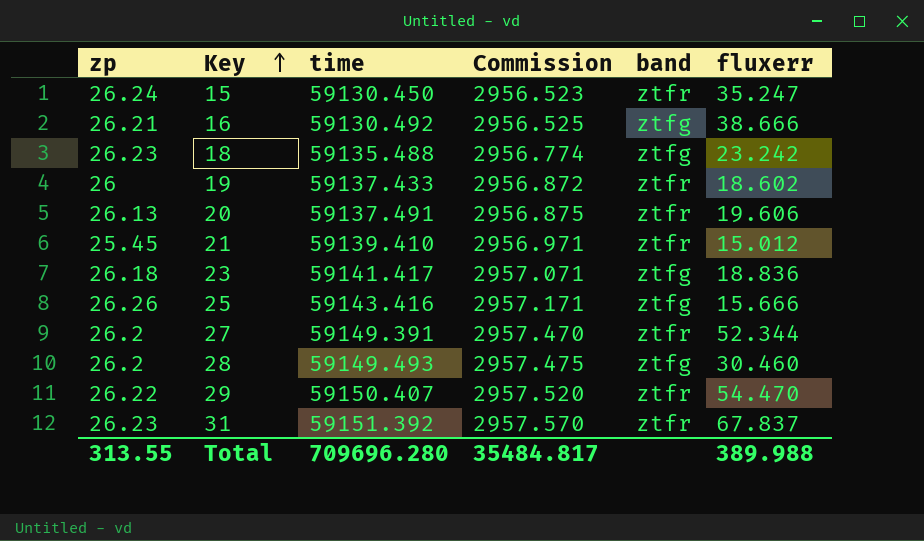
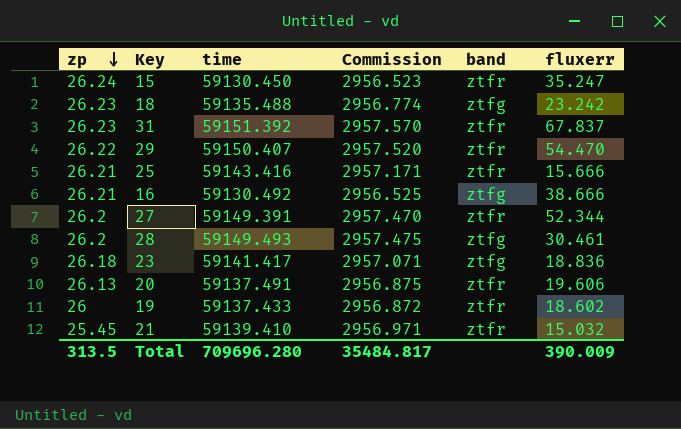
row order: Key ascending -> zp descending
25 | zp: 26.26 -> 26.21
25 | band: ztfg -> ztfr
28 | fluxerr: 30.460 -> 30.461
21 | fluxerr: 15.012 -> 15.032
Total | zp: 313.55 -> 313.5
Total | fluxerr: 389.988 -> 390.009

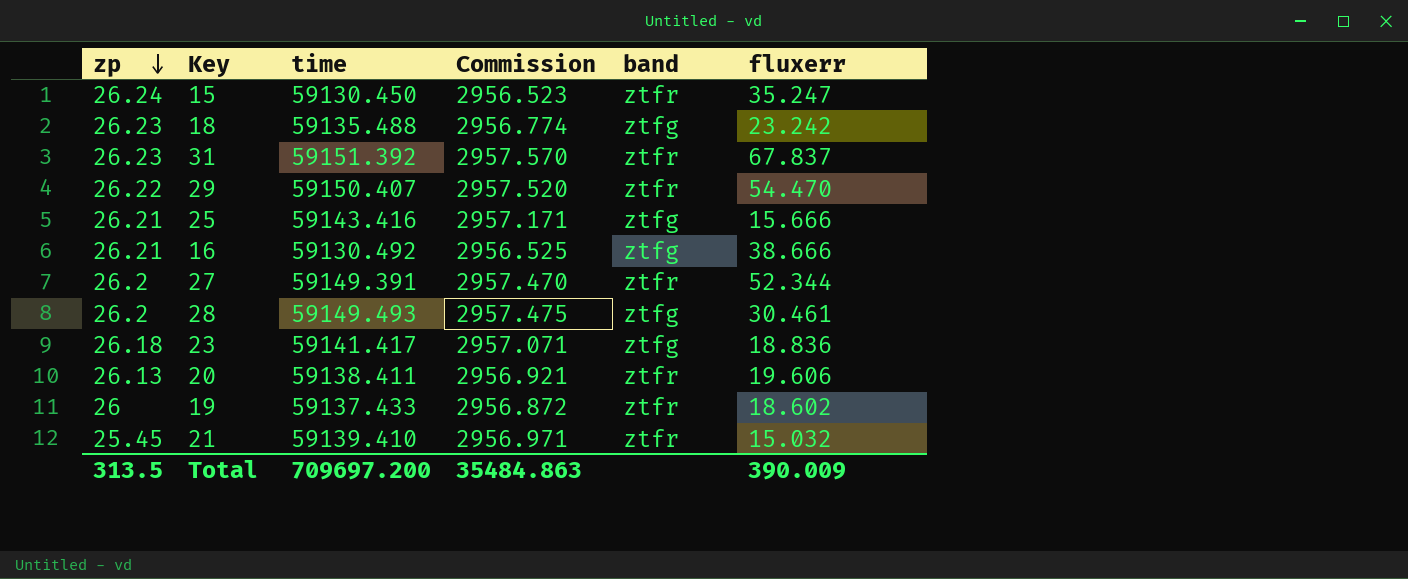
25 | band: ztfr -> ztfg
20 | time: 59137.491 -> 59138.411
20 | Commission: 2956.875 -> 2956.921
Total | time: 709696.280 -> 709697.200
Total | Commission: 35484.817 -> 35484.863

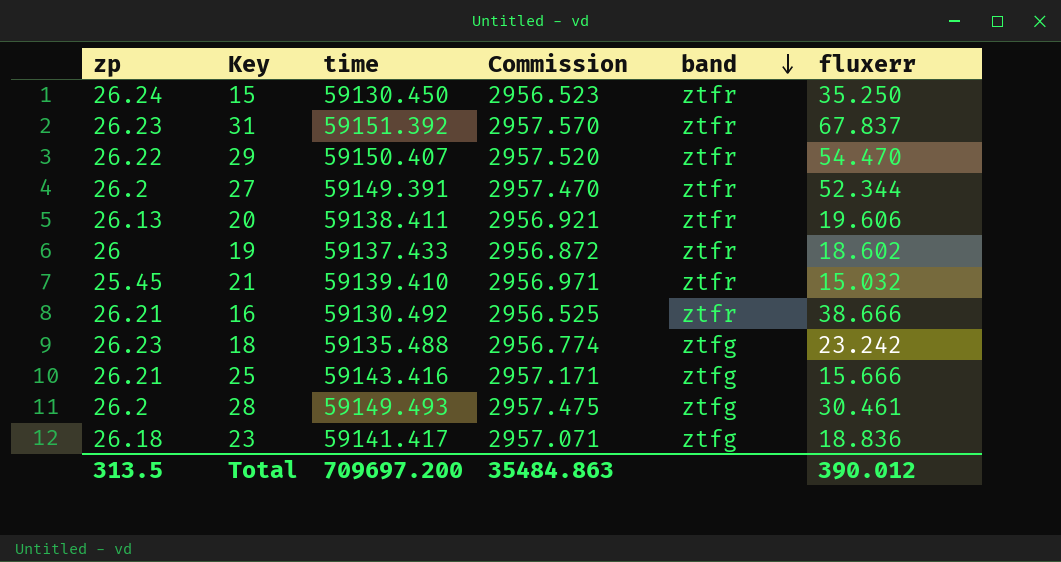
row order: zp descending -> band descending
15 | fluxerr: 35.247 -> 35.250
16 | band: ztfg -> ztfr
Total | fluxerr: 390.009 -> 390.012

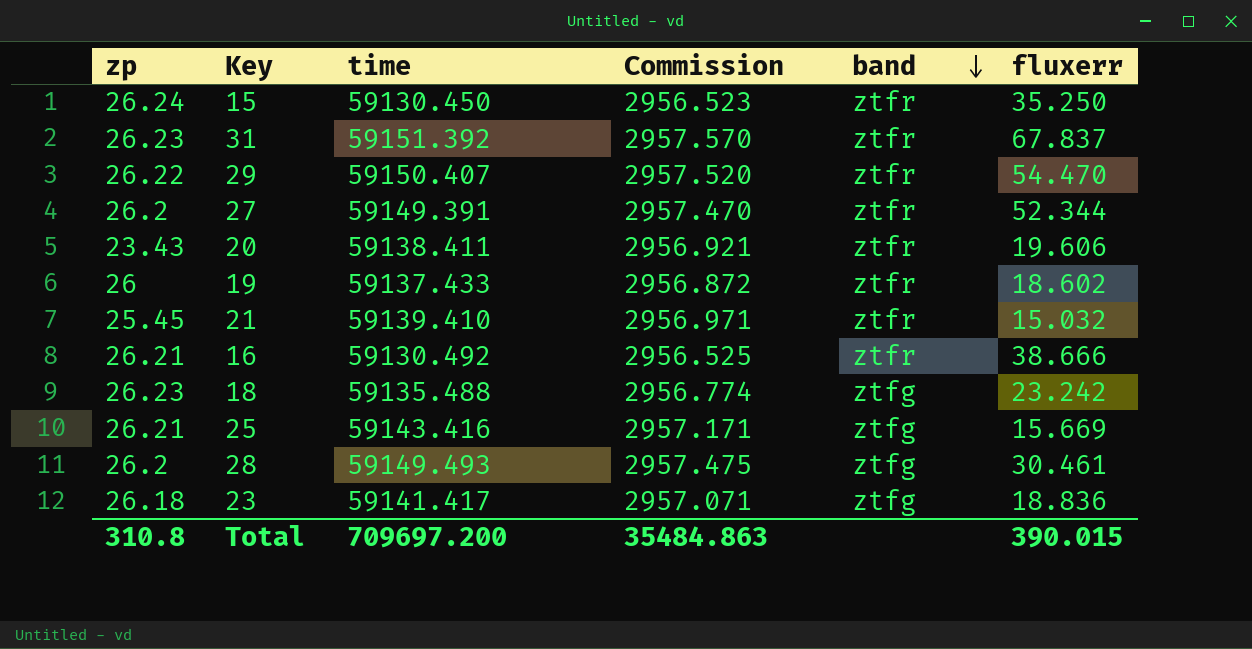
20 | zp: 26.13 -> 23.43
25 | fluxerr: 15.666 -> 15.669
Total | zp: 313.5 -> 310.8
Total | fluxerr: 390.012 -> 390.015

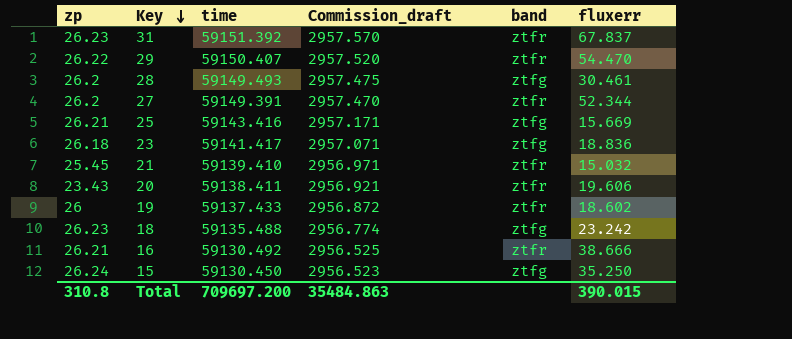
row order: band descending -> Key descending
column name: Commission -> Commission_draft
15 | band: ztfr -> ztfg

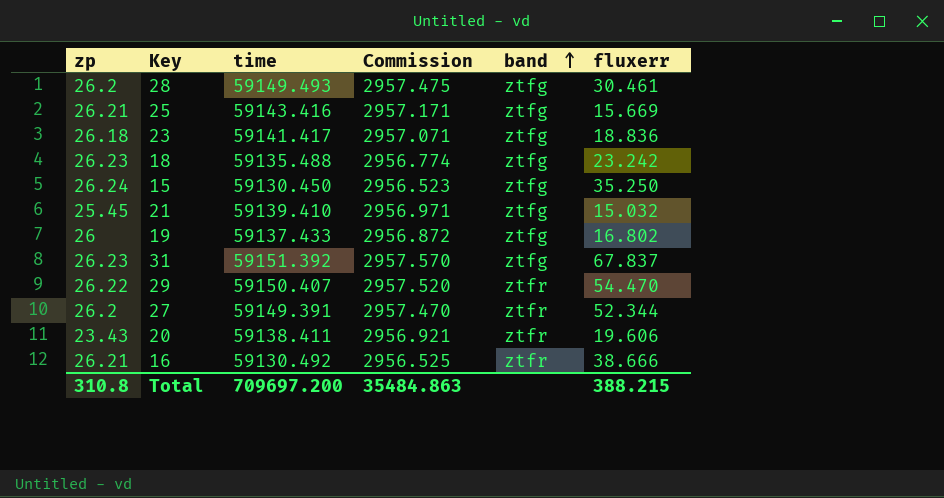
row order: Key descending -> band ascending
column name: Commission_draft -> Commission
21 | band: ztfr -> ztfg
19 | band: ztfr -> ztfg
19 | fluxerr: 18.602 -> 16.802
31 | band: ztfr -> ztfg
Total | fluxerr: 390.015 -> 388.215

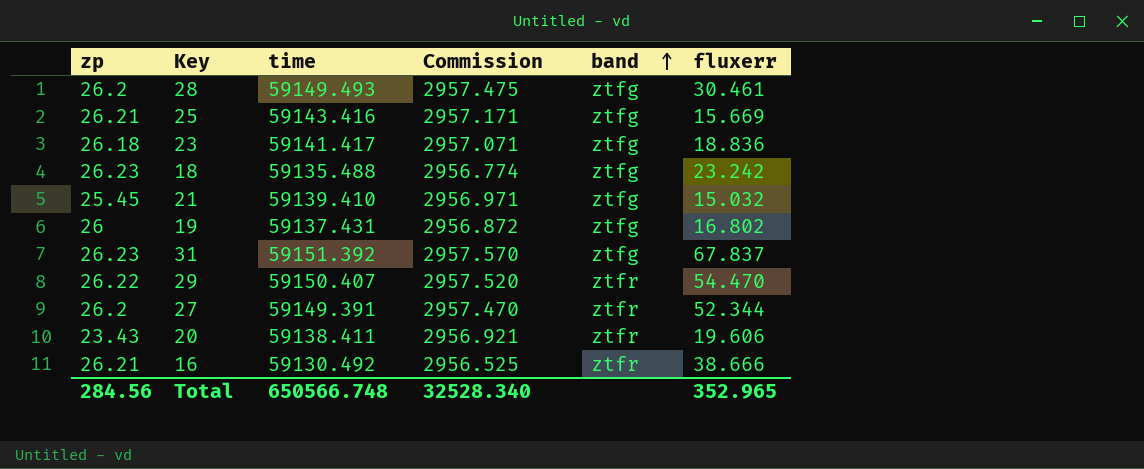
row 15: 26.24 | 59130.450 | 2956.523 | ztfg | 35.250 -> none
19 | time: 59137.433 -> 59137.431
Total | zp: 310.8 -> 284.56
Total | time: 709697.200 -> 650566.748
Total | Commission: 35484.863 -> 32528.340
Total | fluxerr: 388.215 -> 352.965

